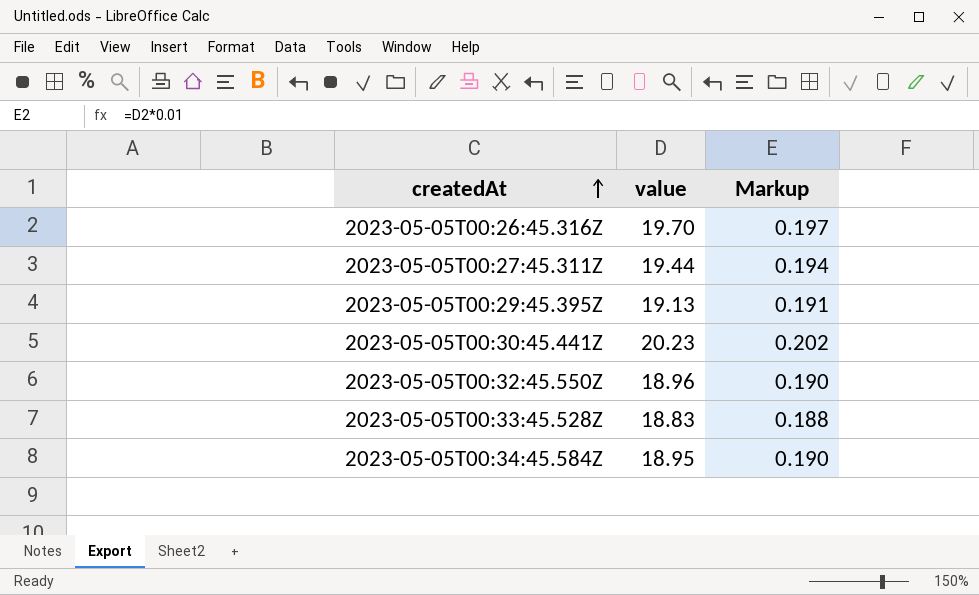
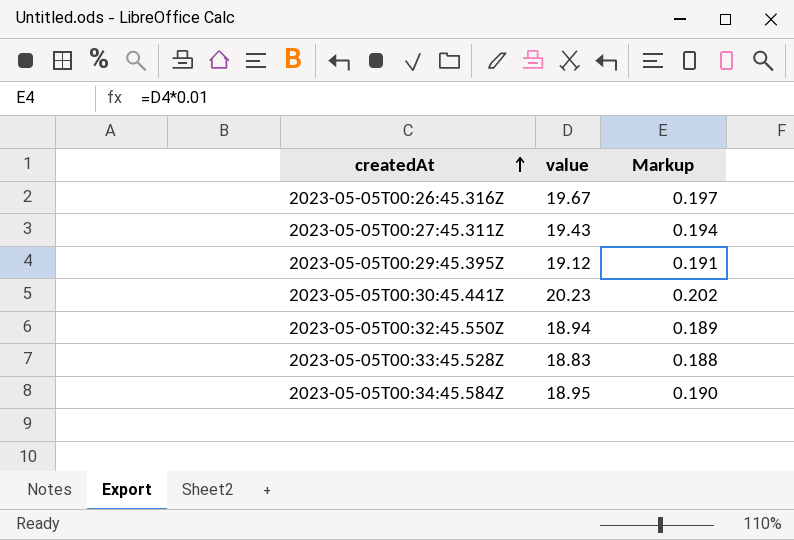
2023-05-05T00:26:45.316Z | value: 19.70 -> 19.67
2023-05-05T00:27:45.311Z | value: 19.44 -> 19.43
2023-05-05T00:29:45.395Z | value: 19.13 -> 19.12
2023-05-05T00:32:45.550Z | value: 18.96 -> 18.94
2023-05-05T00:32:45.550Z | Markup: 0.190 -> 0.189

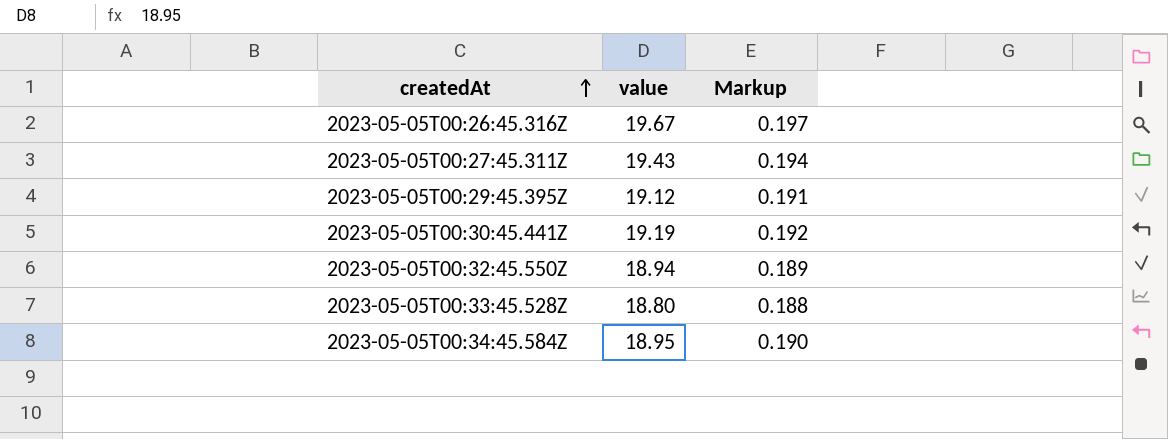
2023-05-05T00:30:45.441Z | value: 20.23 -> 19.19
2023-05-05T00:30:45.441Z | Markup: 0.202 -> 0.192
2023-05-05T00:33:45.528Z | value: 18.83 -> 18.80

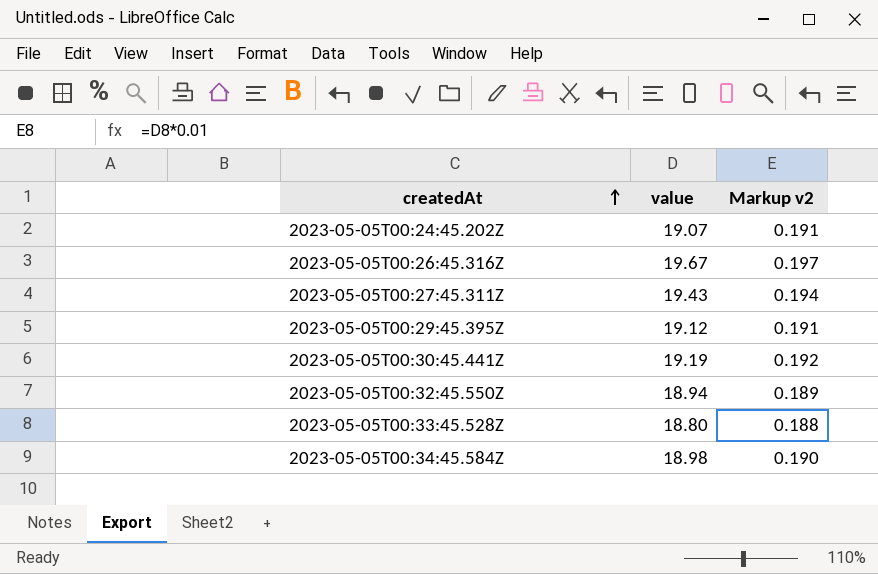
column name: Markup -> Markup v2
row 2023-05-05T00:24:45.202Z: none -> 19.07 | 0.191
2023-05-05T00:34:45.584Z | value: 18.95 -> 18.98

